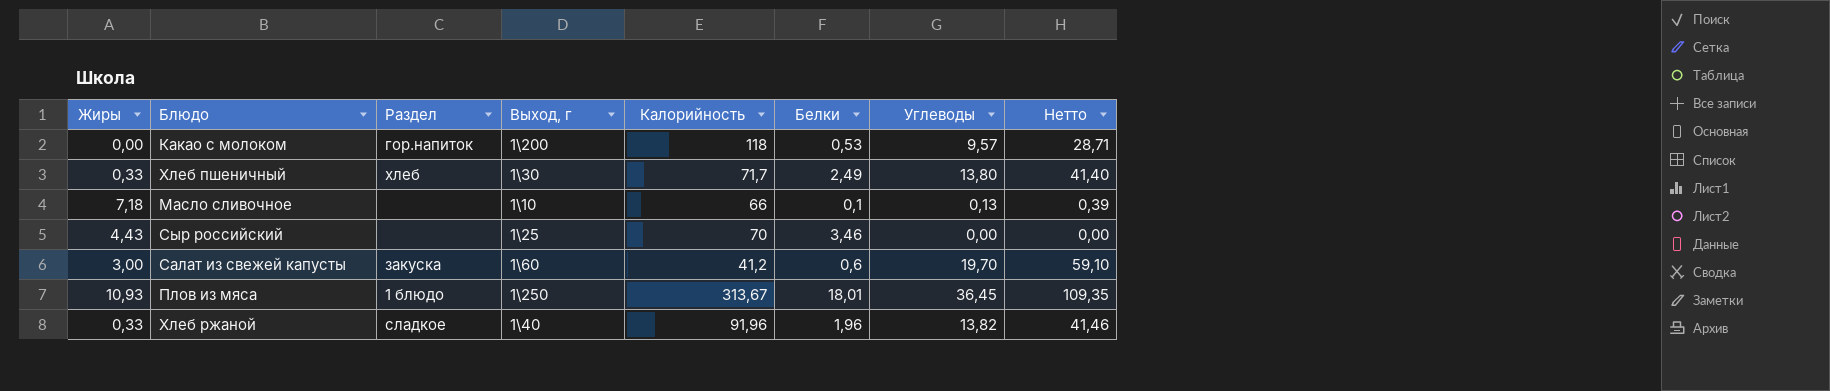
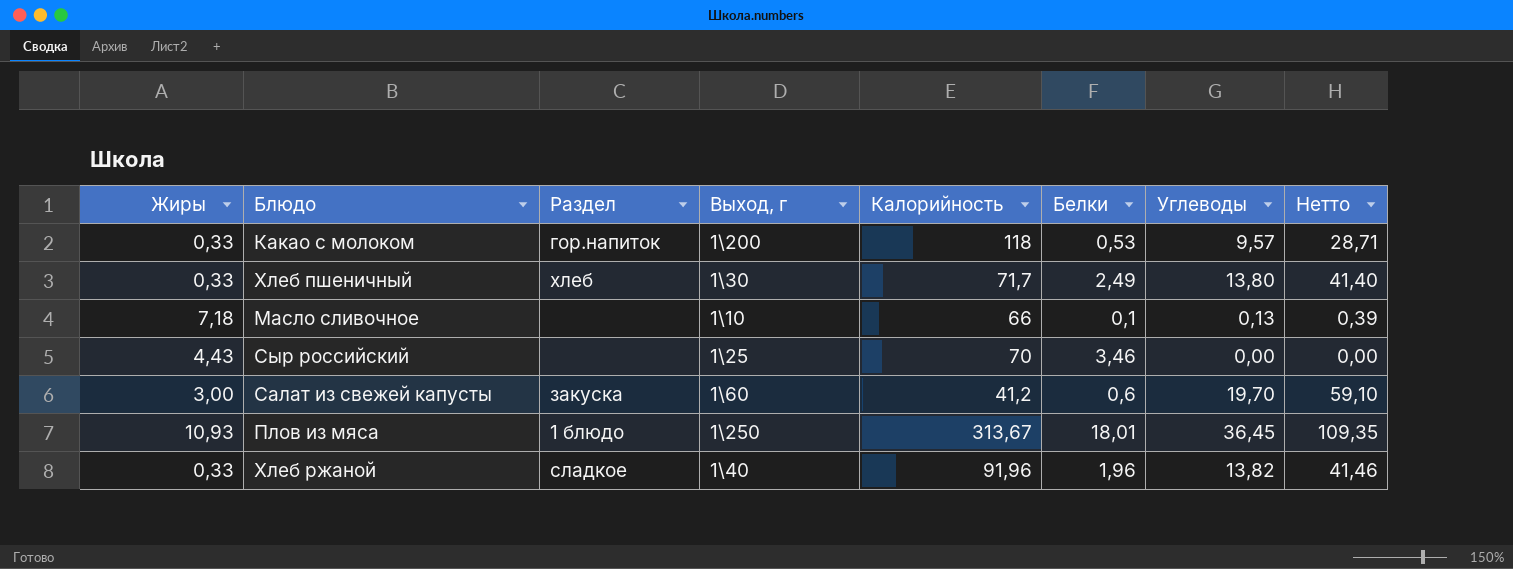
Какао с молоком | Жиры: 0,00 -> 0,33

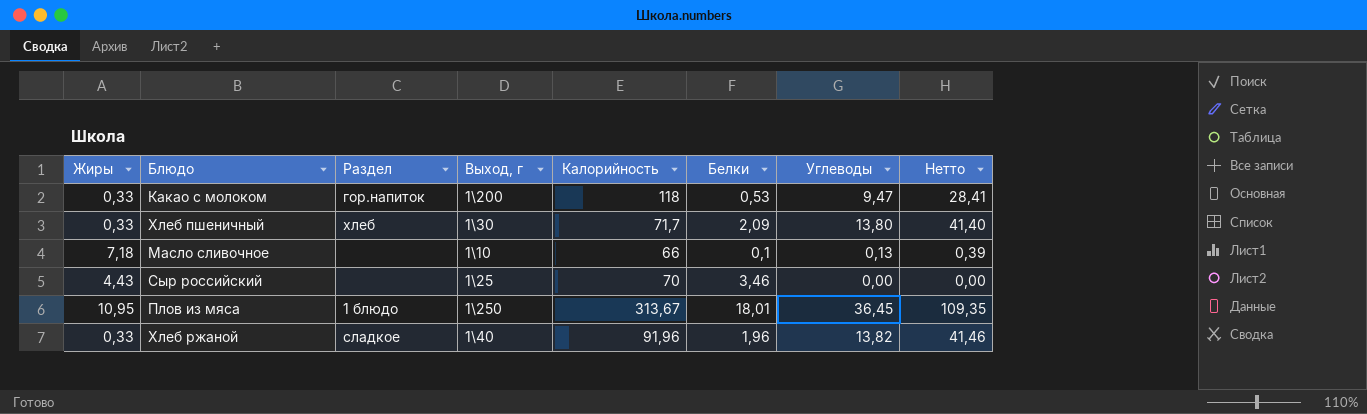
row Салат из свежей капусты: 3,00 | закуска | 1\60 | 41,2 | 0,6 | 19,70 | 59,10 -> none
Какао с молоком | Углеводы: 9,57 -> 9,47
Какао с молоком | Нетто: 28,71 -> 28,41
Хлеб пшеничный | Белки: 2,49 -> 2,09
Плов из мяса | Жиры: 10,93 -> 10,95

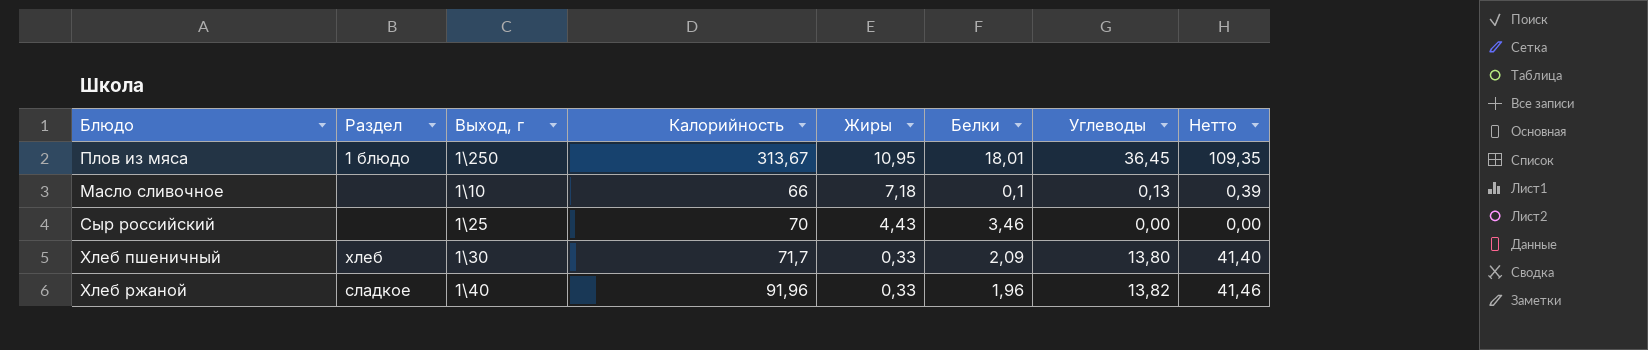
row order: none -> Жиры descending
column Жиры | position: 1 -> 5
row Какао с молоком: 0,33 | гор.напиток | 1\200 | 118 | 0,53 | 9,47 | 28,41 -> none

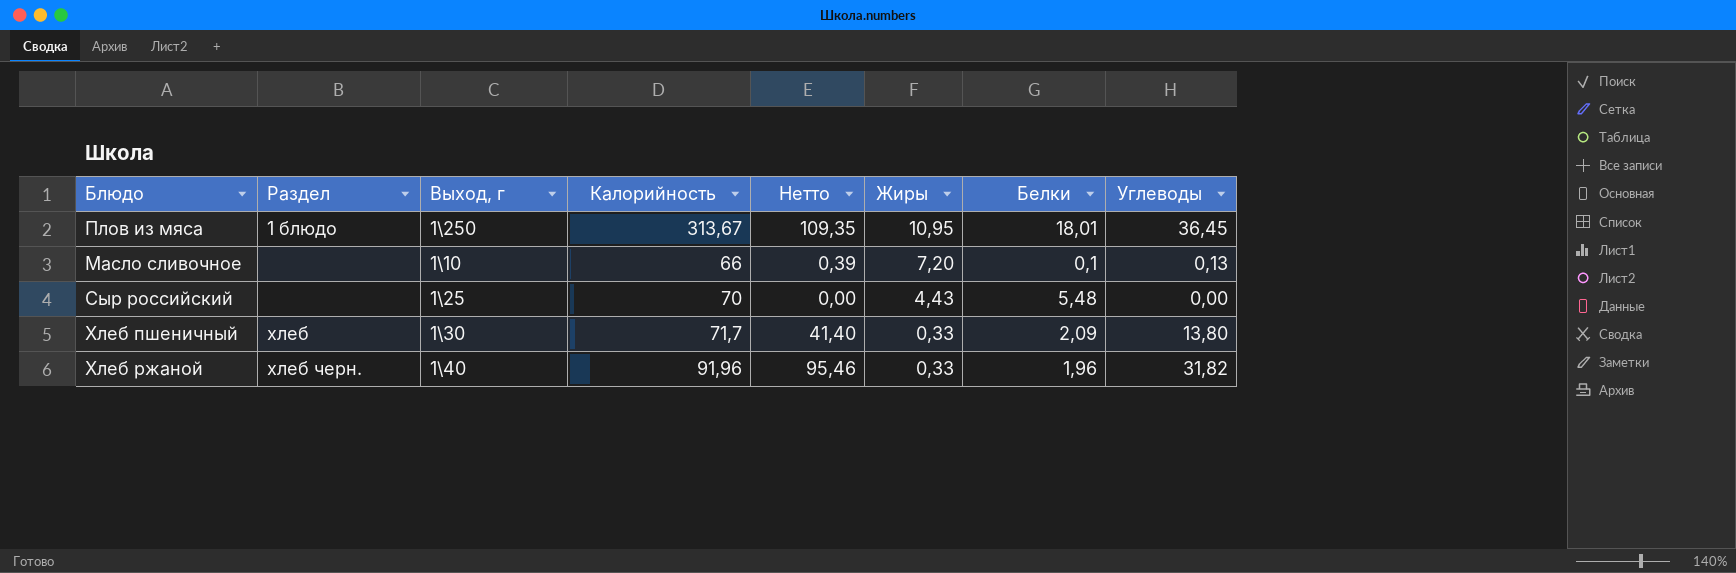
column Нетто | position: 8 -> 5
Масло сливочное | Жиры: 7,18 -> 7,20
Сыр российский | Белки: 3,46 -> 5,48
Хлеб ржаной | Раздел: сладкое -> хлеб черн.
Хлеб ржаной | Нетто: 41,46 -> 95,46
Хлеб ржаной | Углеводы: 13,82 -> 31,82

